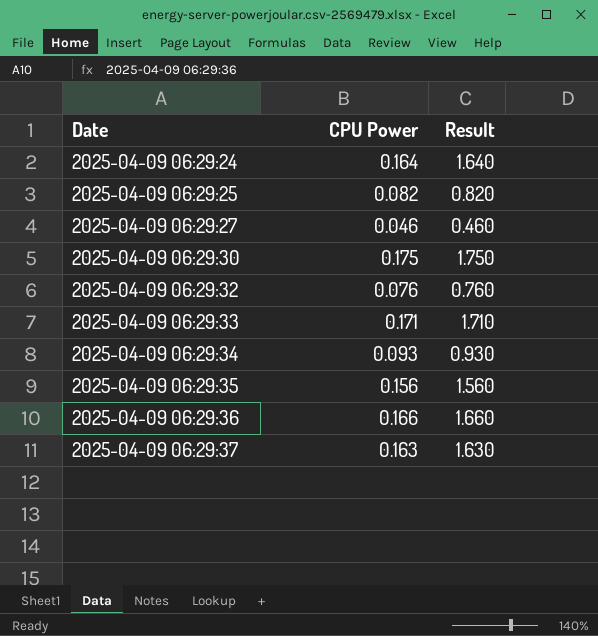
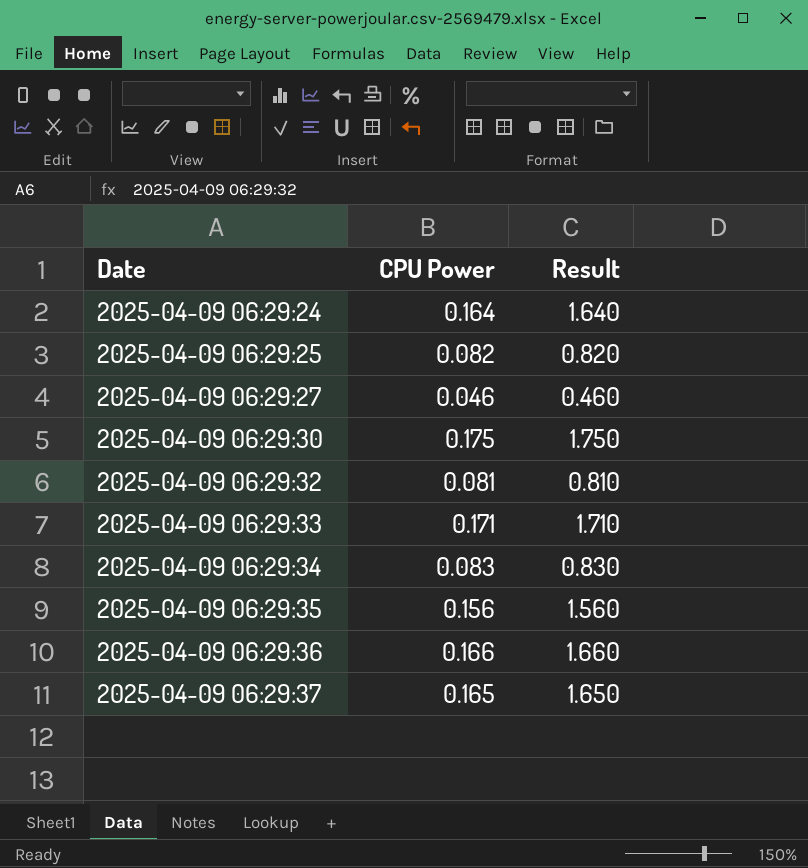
2025-04-09 06:29:32 | CPU Power: 0.076 -> 0.081
2025-04-09 06:29:32 | Result: 0.760 -> 0.810
2025-04-09 06:29:34 | CPU Power: 0.093 -> 0.083
2025-04-09 06:29:34 | Result: 0.930 -> 0.830
2025-04-09 06:29:37 | CPU Power: 0.163 -> 0.165
2025-04-09 06:29:37 | Result: 1.630 -> 1.650

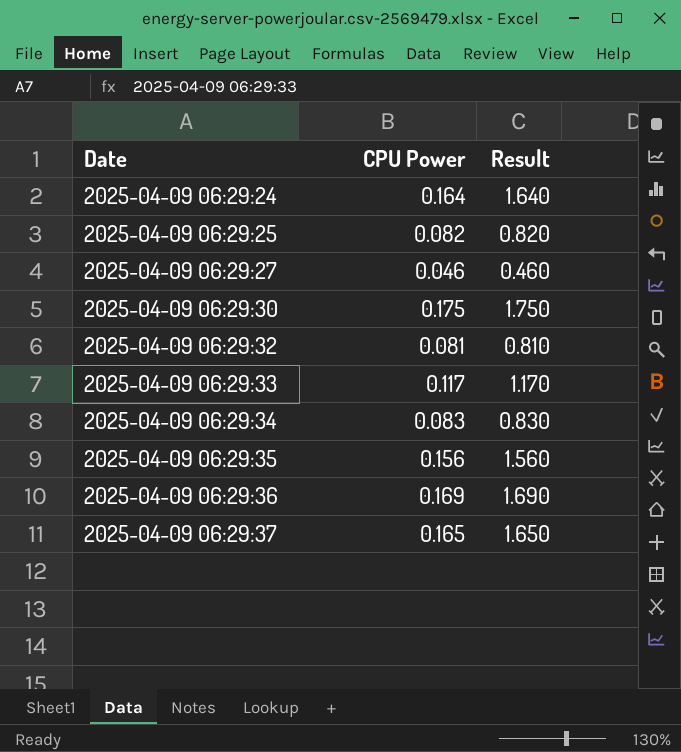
2025-04-09 06:29:33 | CPU Power: 0.171 -> 0.117
2025-04-09 06:29:33 | Result: 1.710 -> 1.170
2025-04-09 06:29:36 | CPU Power: 0.166 -> 0.169
2025-04-09 06:29:36 | Result: 1.660 -> 1.690

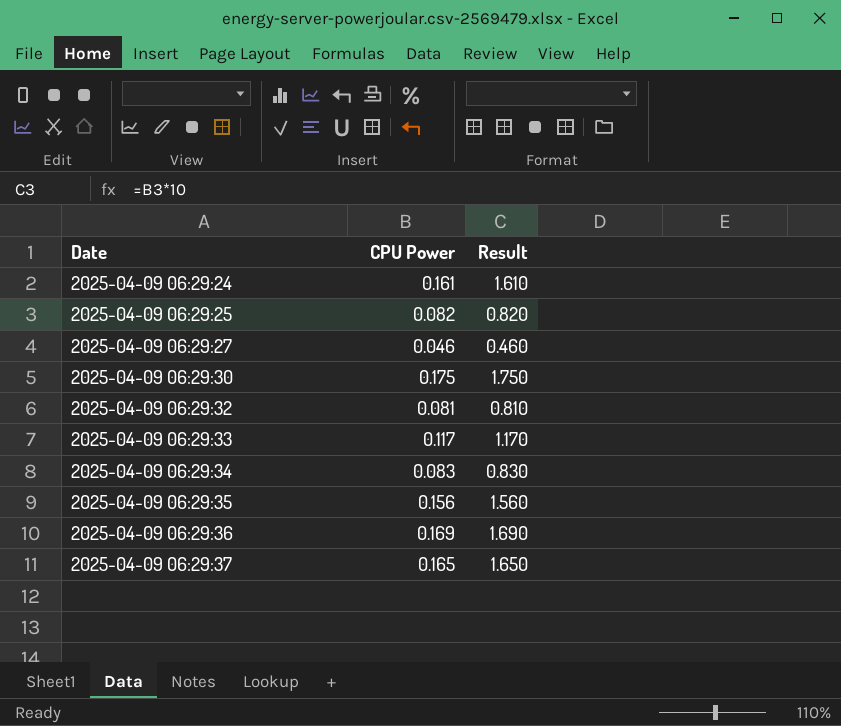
2025-04-09 06:29:24 | CPU Power: 0.164 -> 0.161
2025-04-09 06:29:24 | Result: 1.640 -> 1.610

